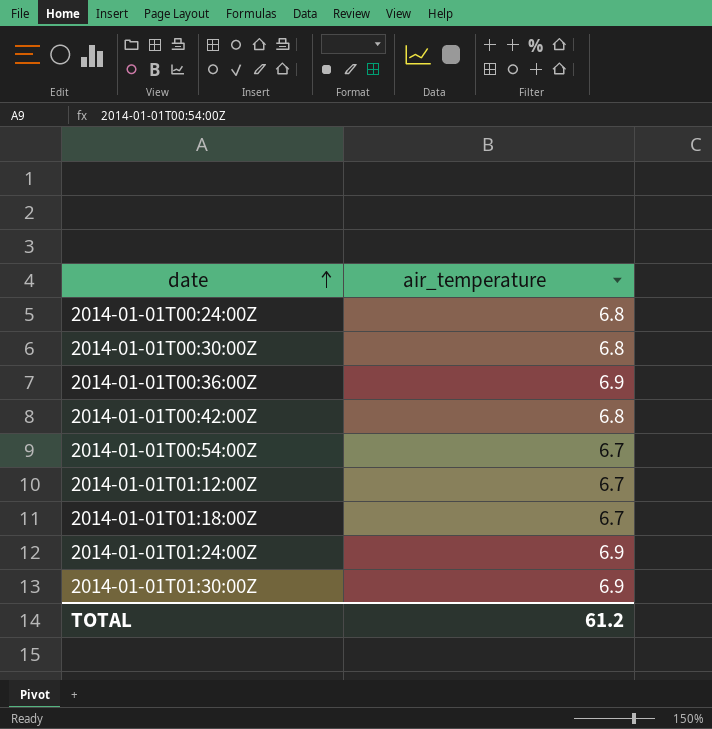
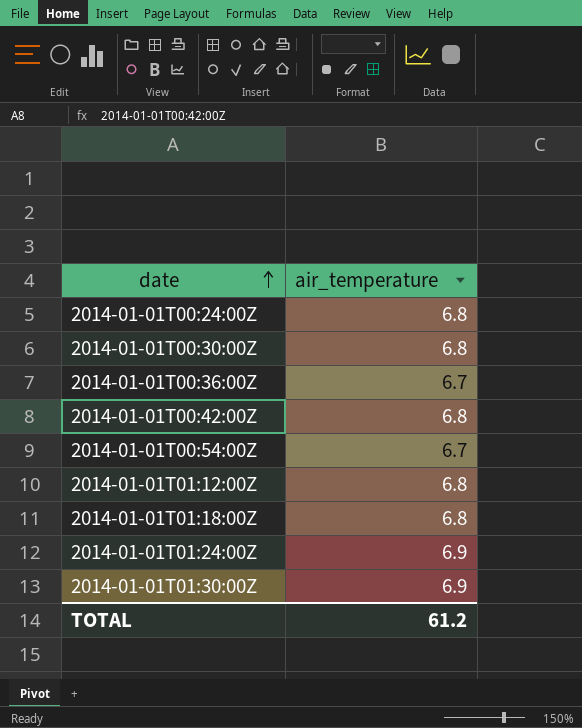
2014-01-01T00:36:00Z | air_temperature: 6.9 -> 6.7
2014-01-01T01:12:00Z | air_temperature: 6.7 -> 6.8
2014-01-01T01:18:00Z | air_temperature: 6.7 -> 6.8

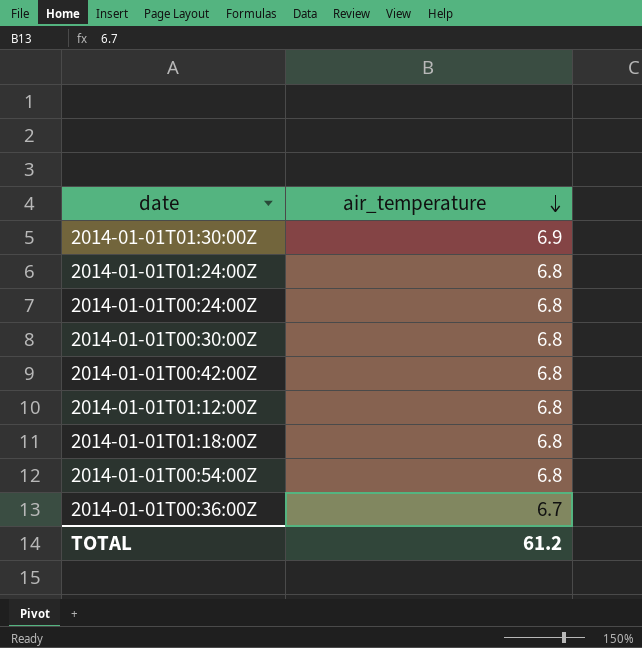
row order: date ascending -> air_temperature descending
2014-01-01T01:24:00Z | air_temperature: 6.9 -> 6.8
2014-01-01T00:54:00Z | air_temperature: 6.7 -> 6.8

